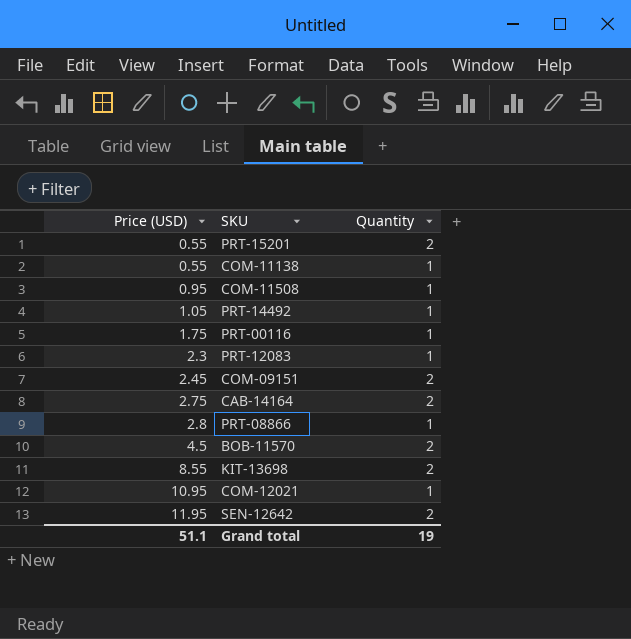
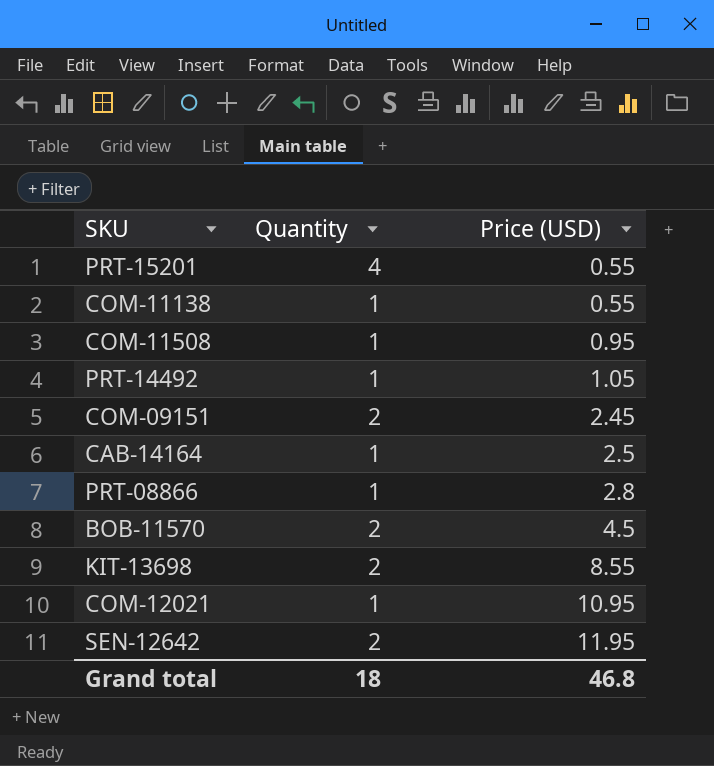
column Price (USD) | position: 1 -> 3
row PRT-00116: 1.75 | 1 -> none
row PRT-12083: 2.3 | 1 -> none
PRT-15201 | Quantity: 2 -> 4
CAB-14164 | Quantity: 2 -> 1
CAB-14164 | Price (USD): 2.75 -> 2.5
Grand total | Quantity: 19 -> 18
Grand total | Price (USD): 51.1 -> 46.8

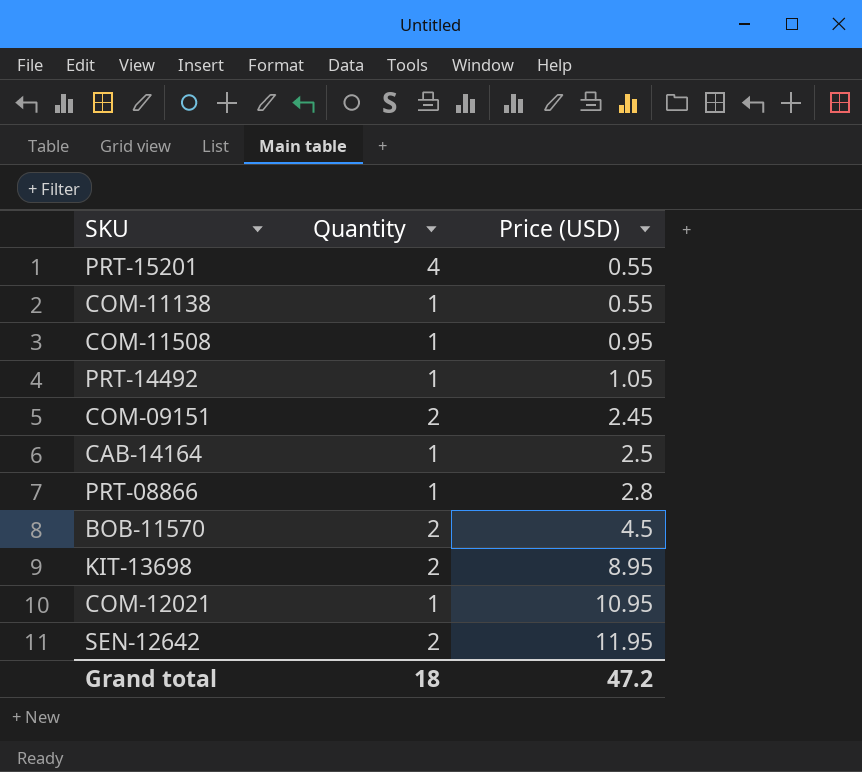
KIT-13698 | Price (USD): 8.55 -> 8.95
Grand total | Price (USD): 46.8 -> 47.2

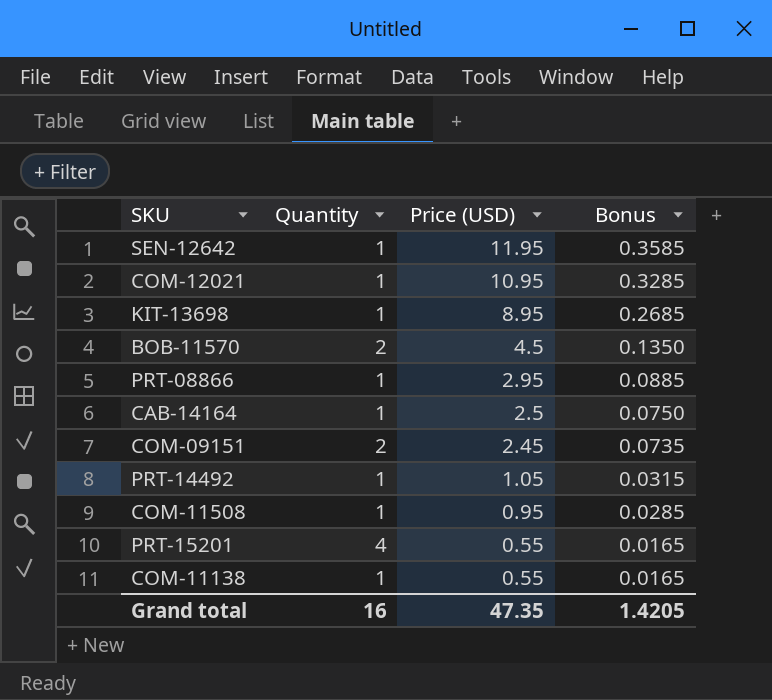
row order: Price (USD) ascending -> Price (USD) descending
column Bonus | formula: none -> [Price (USD)] * 0.03
SEN-12642 | Quantity: 2 -> 1
KIT-13698 | Quantity: 2 -> 1
PRT-08866 | Price (USD): 2.8 -> 2.95
Grand total | Quantity: 18 -> 16
Grand total | Price (USD): 47.2 -> 47.35

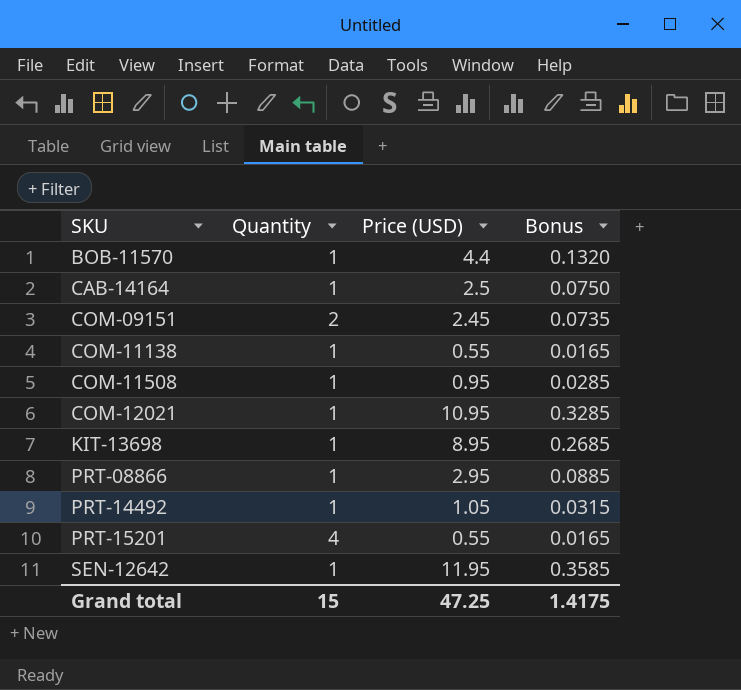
row order: Price (USD) descending -> SKU ascending
BOB-11570 | Quantity: 2 -> 1
BOB-11570 | Price (USD): 4.5 -> 4.4
BOB-11570 | Bonus: 0.1350 -> 0.1320
Grand total | Quantity: 16 -> 15
Grand total | Price (USD): 47.35 -> 47.25
Grand total | Bonus: 1.4205 -> 1.4175

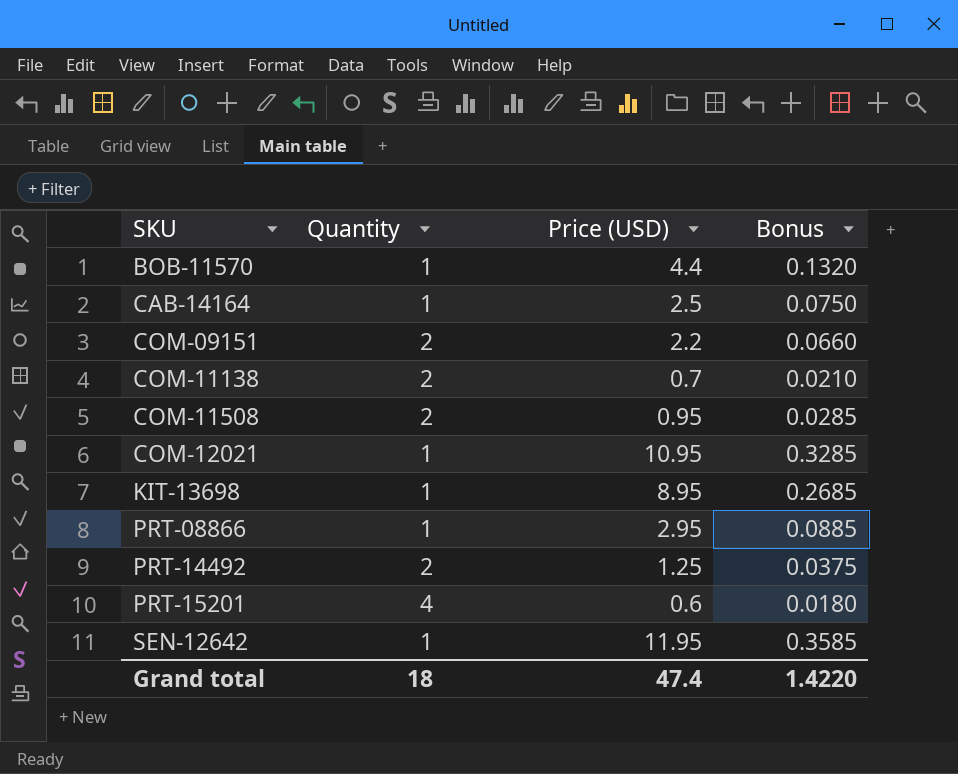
COM-09151 | Price (USD): 2.45 -> 2.2
COM-09151 | Bonus: 0.0735 -> 0.0660
COM-11138 | Quantity: 1 -> 2
COM-11138 | Price (USD): 0.55 -> 0.7
COM-11138 | Bonus: 0.0165 -> 0.0210
COM-11508 | Quantity: 1 -> 2
PRT-14492 | Quantity: 1 -> 2
PRT-14492 | Price (USD): 1.05 -> 1.25
PRT-14492 | Bonus: 0.0315 -> 0.0375
PRT-15201 | Price (USD): 0.55 -> 0.6
PRT-15201 | Bonus: 0.0165 -> 0.0180
Grand total | Quantity: 15 -> 18
Grand total | Price (USD): 47.25 -> 47.4
Grand total | Bonus: 1.4175 -> 1.4220

